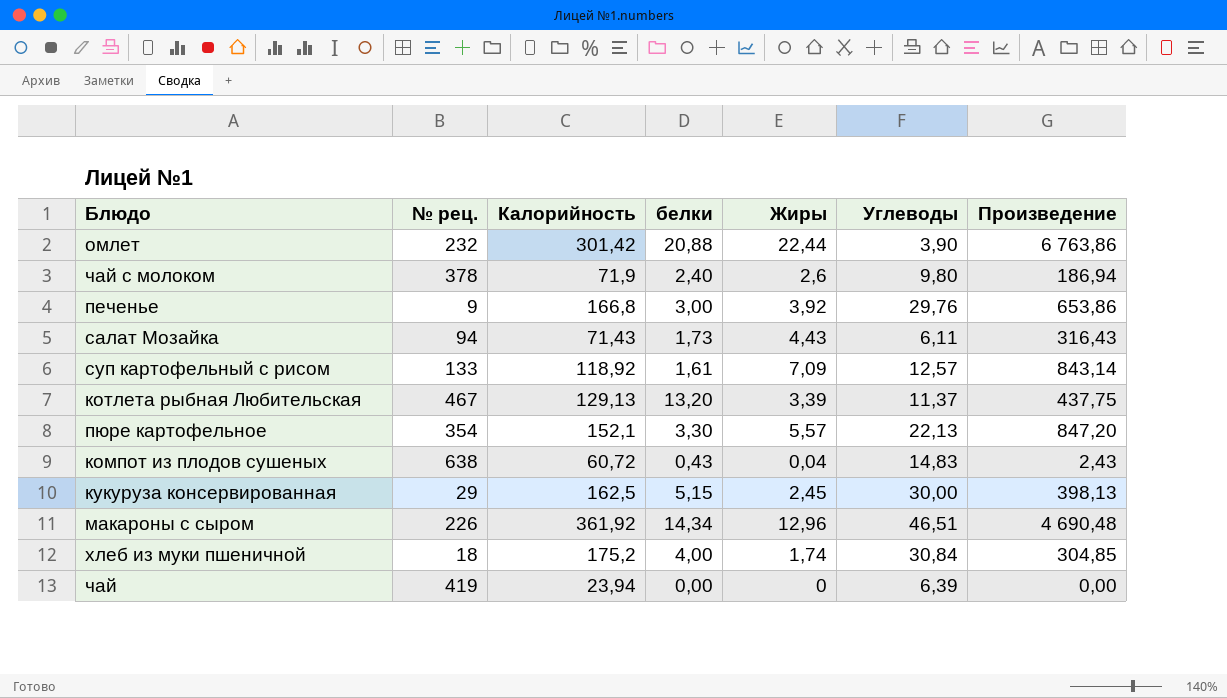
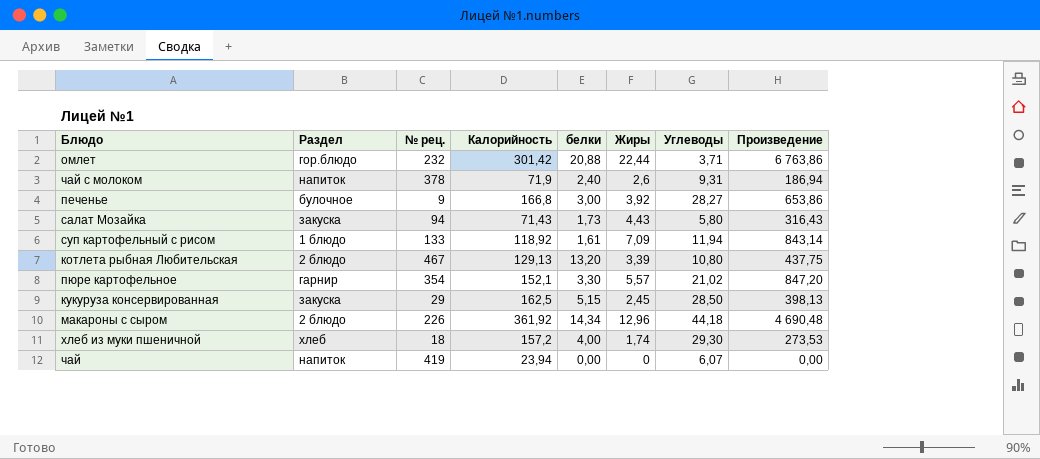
column Раздел | position: none -> 2
row компот из плодов сушеных: 638 | 60,72 | 0,43 | 0,04 | 14,83 | 2,43 -> none
омлет | Углеводы: 3,90 -> 3,71
чай с молоком | Углеводы: 9,80 -> 9,31
печенье | Углеводы: 29,76 -> 28,27
салат Мозайка | Углеводы: 6,11 -> 5,80
суп картофельный с рисом | Углеводы: 12,57 -> 11,94
котлета рыбная Любительская | Углеводы: 11,37 -> 10,80
пюре картофельное | Углеводы: 22,13 -> 21,02
кукуруза консервированная | Углеводы: 30,00 -> 28,50
макароны с сыром | Углеводы: 46,51 -> 44,18
хлеб из муки пшеничной | Калорийность: 175,2 -> 157,2
хлеб из муки пшеничной | Углеводы: 30,84 -> 29,30
хлеб из муки пшеничной | Произведение: 304,85 -> 273,53
чай | Углеводы: 6,39 -> 6,07

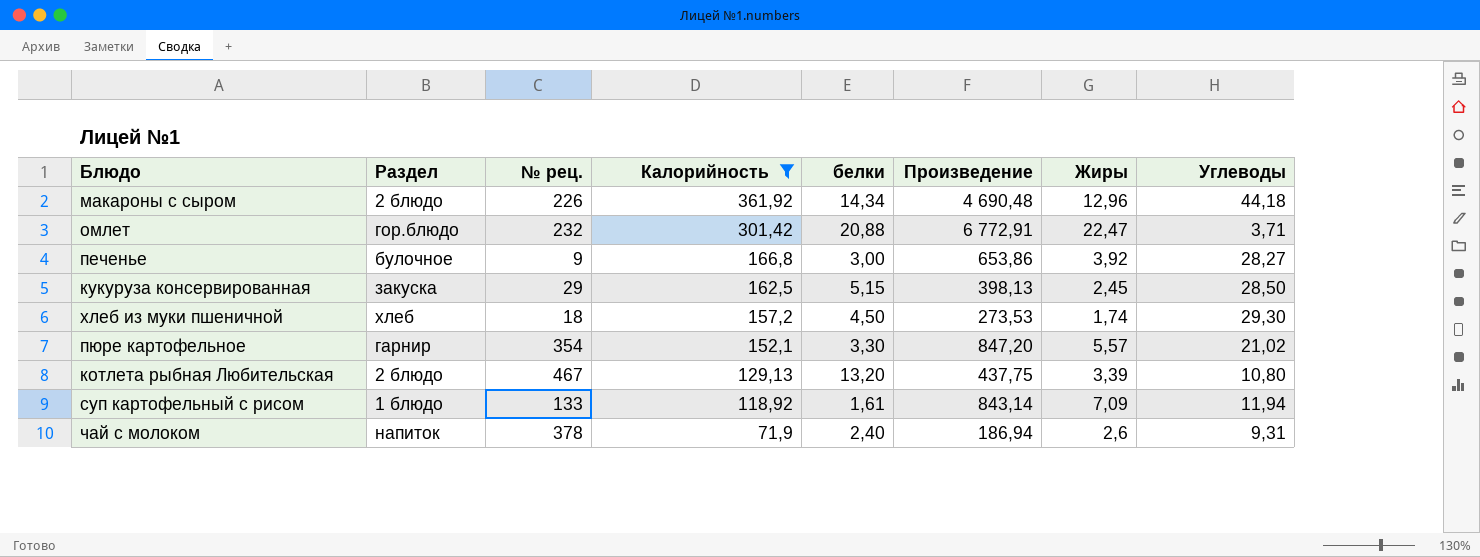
filter: none -> Калорийность >= 71,9
row order: none -> Калорийность descending
column Произведение | position: 8 -> 6
омлет | Произведение: 6 763,86 -> 6 772,91
омлет | Жиры: 22,44 -> 22,47
хлеб из муки пшеничной | белки: 4,00 -> 4,50

